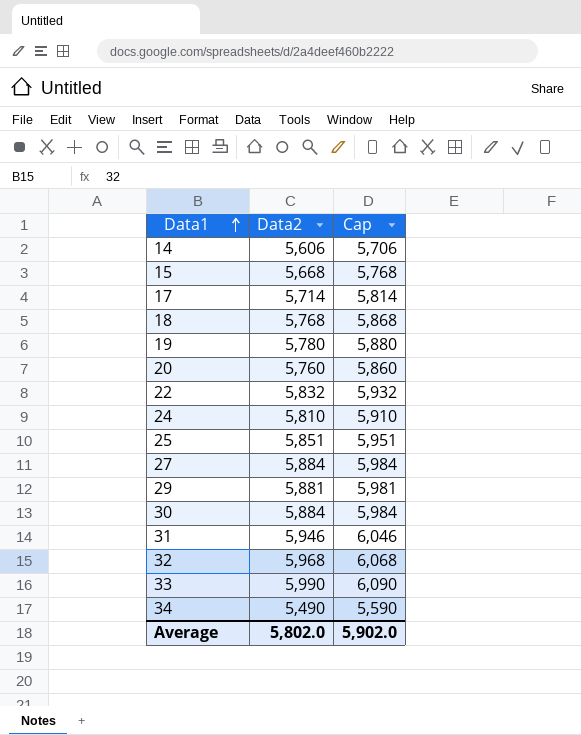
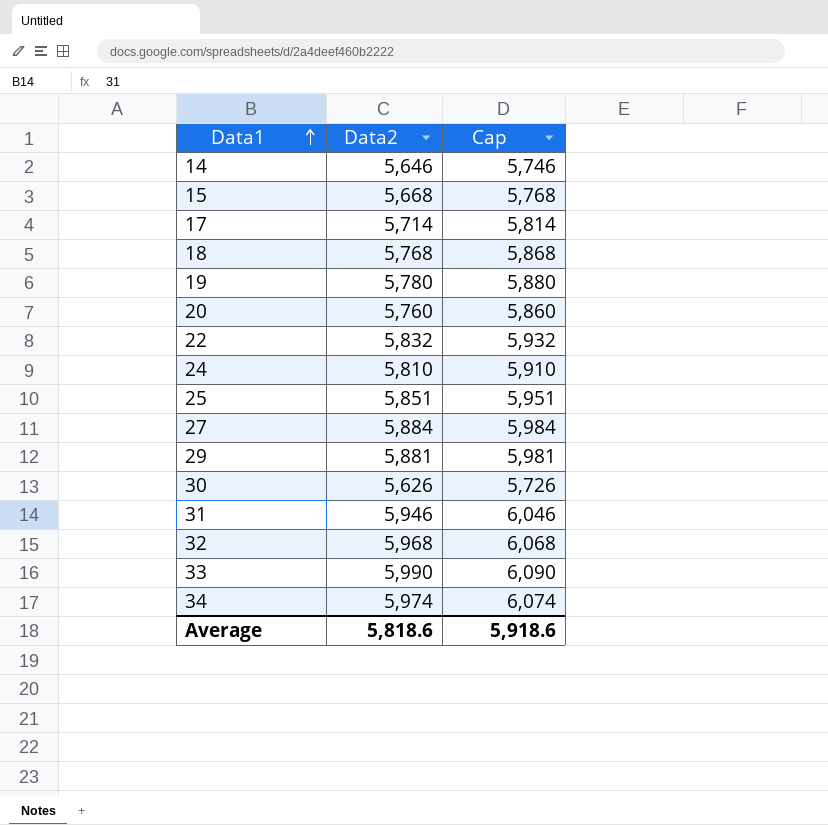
14 | Data2: 5,606 -> 5,646
14 | Cap: 5,706 -> 5,746
30 | Data2: 5,884 -> 5,626
30 | Cap: 5,984 -> 5,726
34 | Data2: 5,490 -> 5,974
34 | Cap: 5,590 -> 6,074
Average | Data2: 5,802.0 -> 5,818.6
Average | Cap: 5,902.0 -> 5,918.6

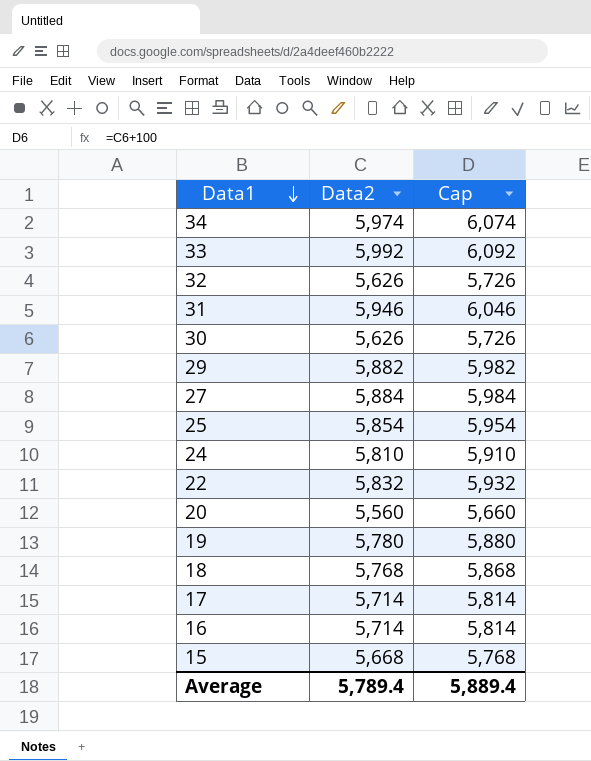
row order: Data1 ascending -> Data1 descending
row 14: 5,646 | 5,746 -> none
33 | Data2: 5,990 -> 5,992
33 | Cap: 6,090 -> 6,092
32 | Data2: 5,968 -> 5,626
32 | Cap: 6,068 -> 5,726
29 | Data2: 5,881 -> 5,882
29 | Cap: 5,981 -> 5,982
25 | Data2: 5,851 -> 5,854
25 | Cap: 5,951 -> 5,954
20 | Data2: 5,760 -> 5,560
20 | Cap: 5,860 -> 5,660
row 16: none -> 5,714 | 5,814
Average | Data2: 5,818.6 -> 5,789.4
Average | Cap: 5,918.6 -> 5,889.4

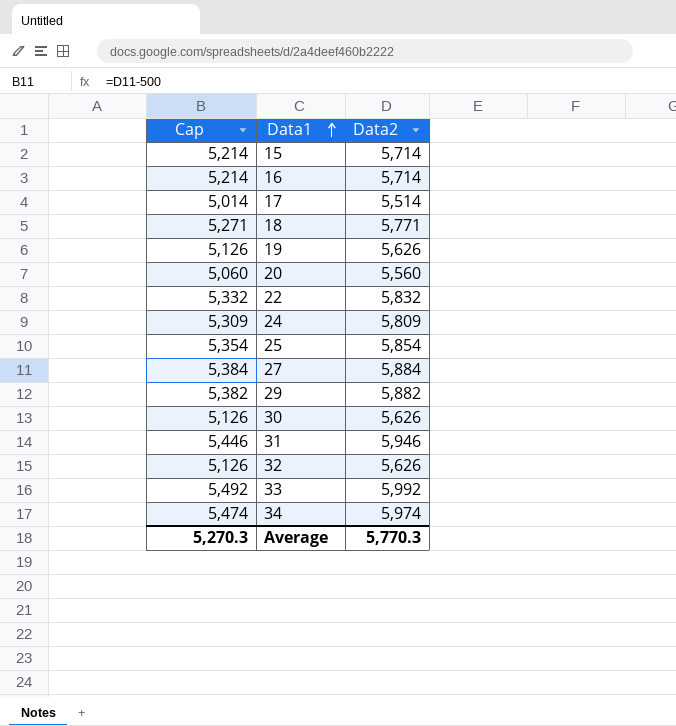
row order: Data1 descending -> Data1 ascending
column Cap | formula: [Data2] + 100 -> [Data2] - 500
column Cap | position: 3 -> 1
15 | Data2: 5,668 -> 5,714
17 | Data2: 5,714 -> 5,514
18 | Data2: 5,768 -> 5,771
19 | Data2: 5,780 -> 5,626
24 | Data2: 5,810 -> 5,809
Average | Cap: 5,889.4 -> 5,270.3
Average | Data2: 5,789.4 -> 5,770.3

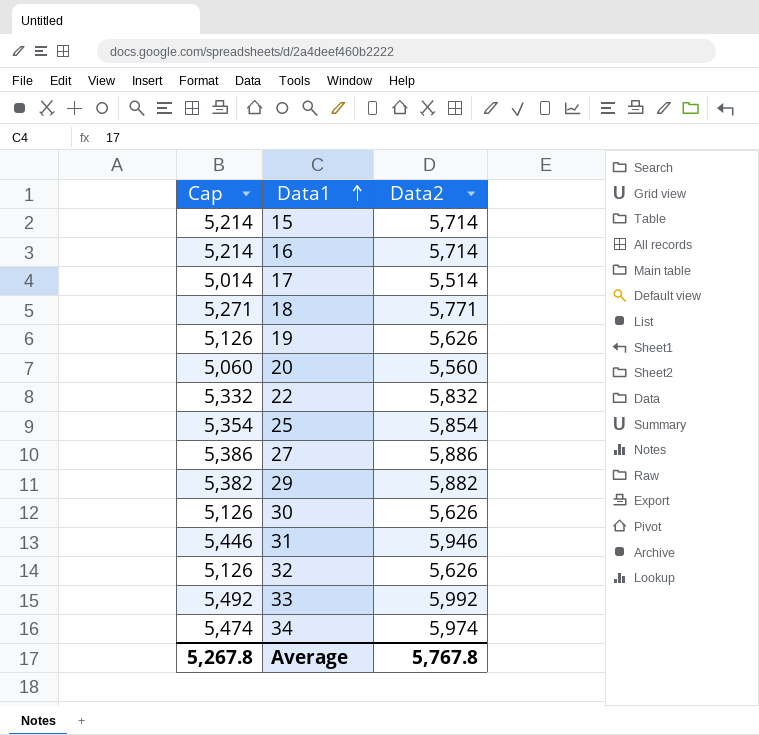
row 24: 5,309 | 5,809 -> none
27 | Cap: 5,384 -> 5,386
27 | Data2: 5,884 -> 5,886
Average | Cap: 5,270.3 -> 5,267.8
Average | Data2: 5,770.3 -> 5,767.8

